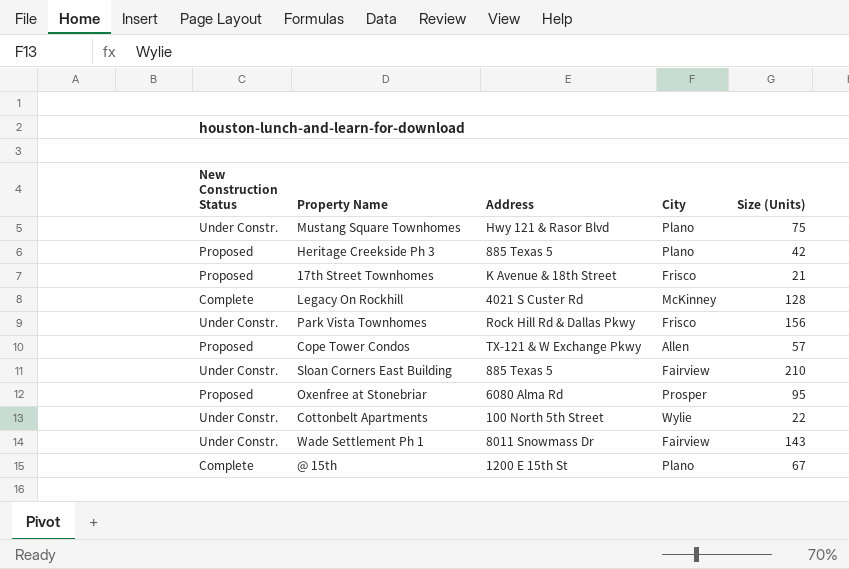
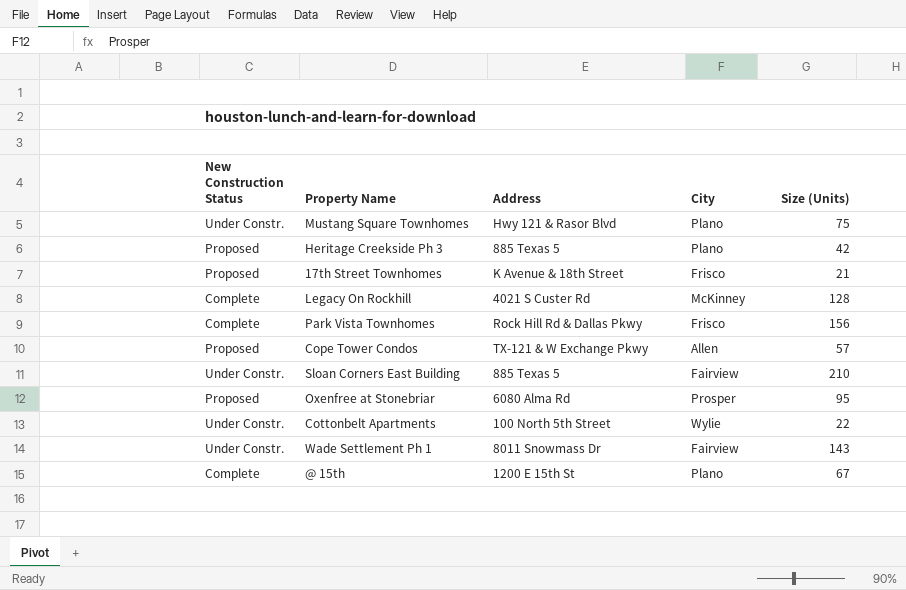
Park Vista Townhomes | New Construction Status: Under Constr. -> Complete

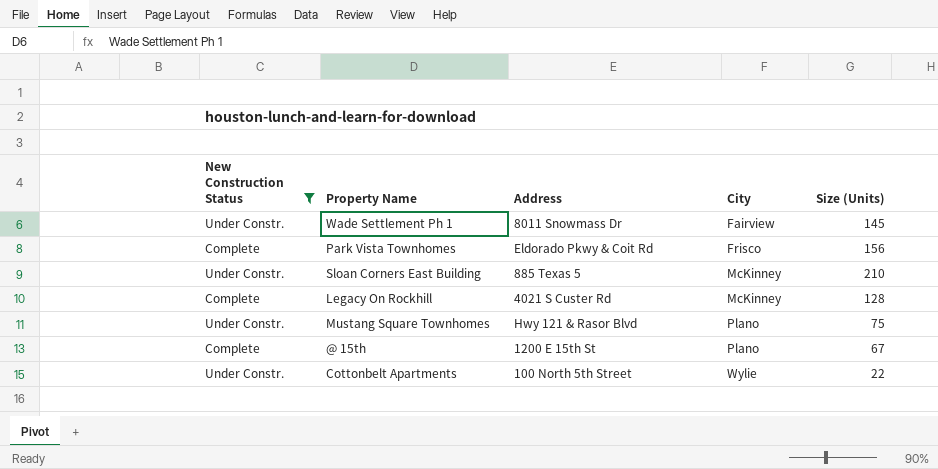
filter: none -> New Construction Status != Proposed
row order: none -> City ascending
Wade Settlement Ph 1 | Size (Units): 143 -> 145
Park Vista Townhomes | Address: Rock Hill Rd & Dallas Pkwy -> Eldorado Pkwy & Coit Rd
Sloan Corners East Building | City: Fairview -> McKinney

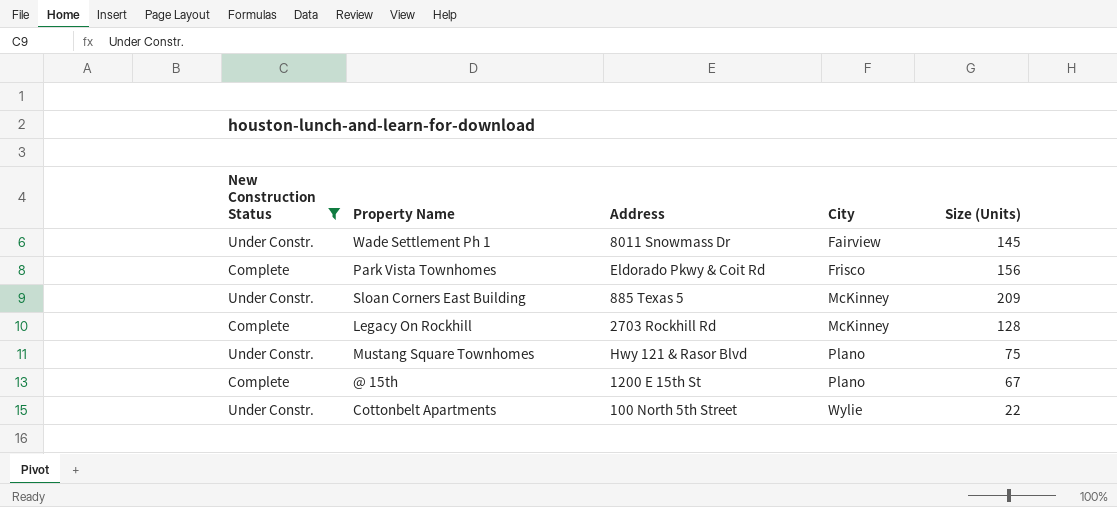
Sloan Corners East Building | Size (Units): 210 -> 209
Legacy On Rockhill | Address: 4021 S Custer Rd -> 2703 Rockhill Rd

